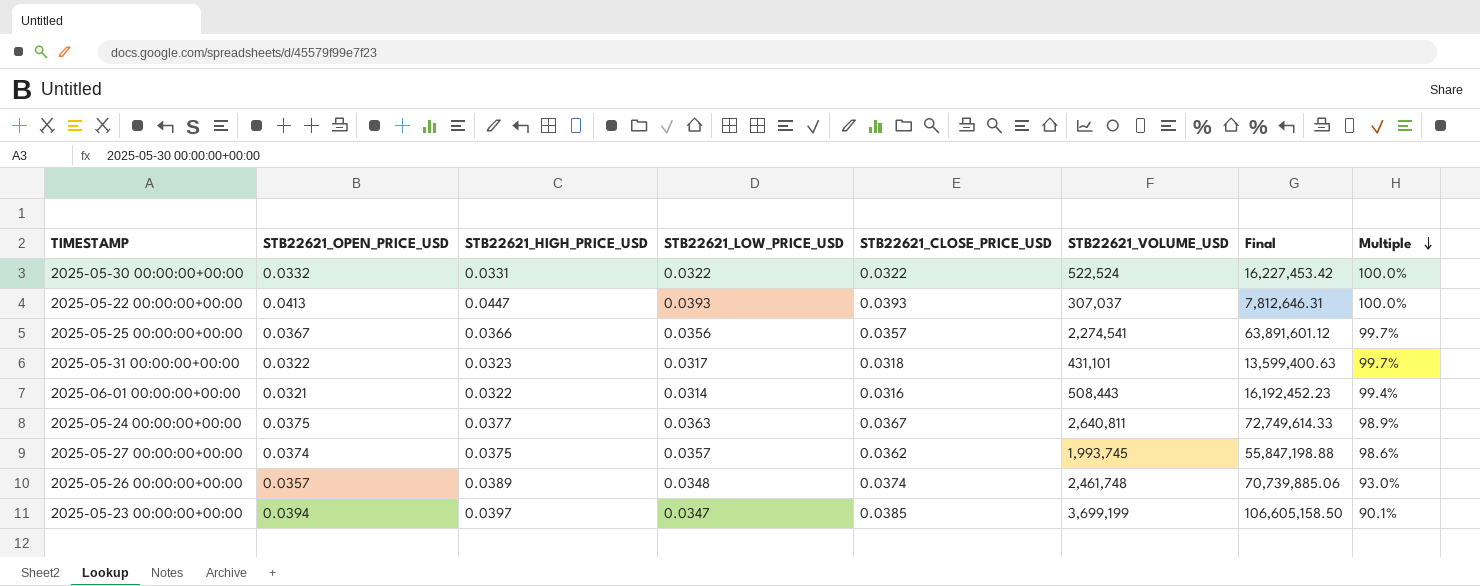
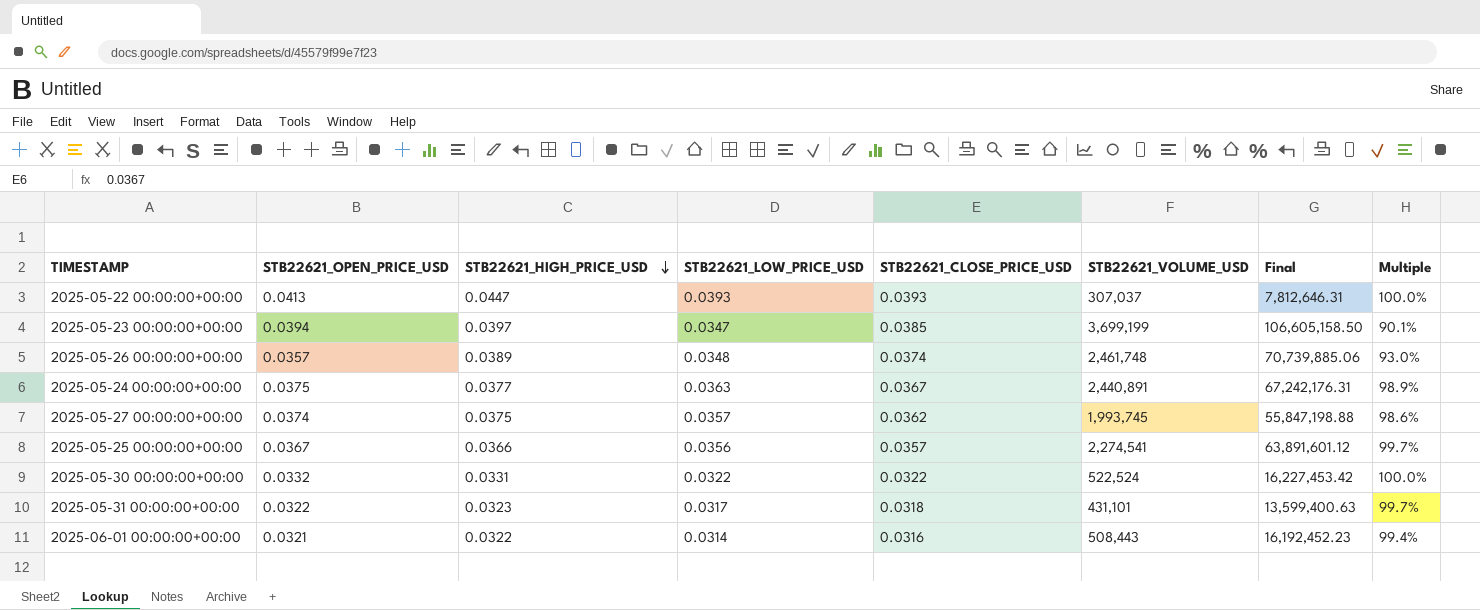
row order: Multiple descending -> STB22621_HIGH_PRICE_USD descending
2025-05-24 00:00:00+00:00 | STB22621_VOLUME_USD: 2,640,811 -> 2,440,891
2025-05-24 00:00:00+00:00 | Final: 72,749,614.33 -> 67,242,176.31

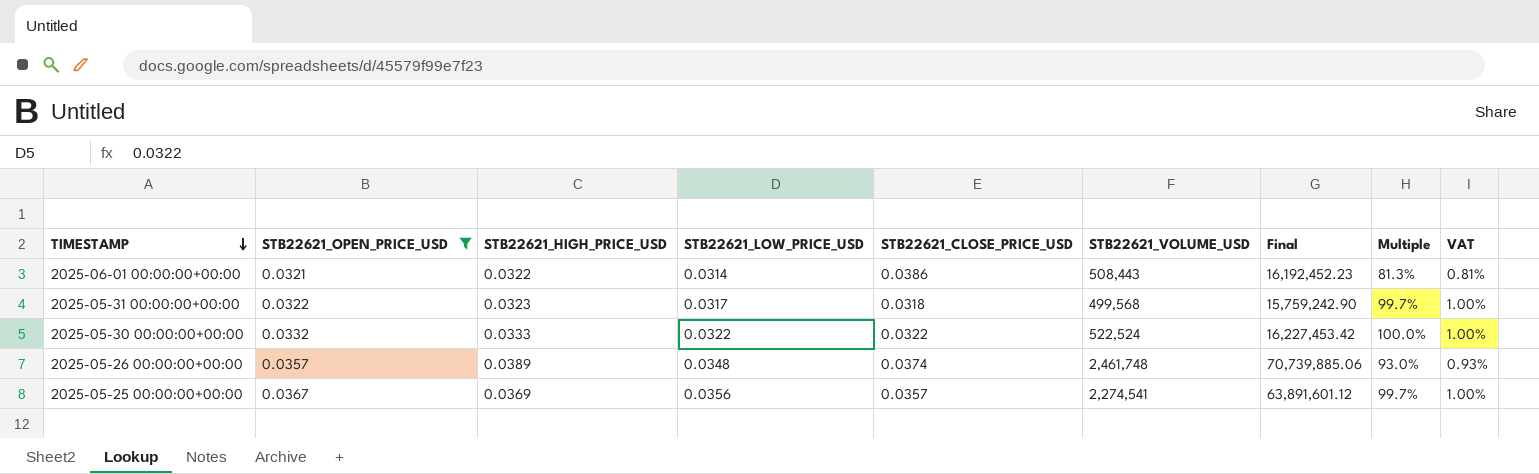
filter: none -> STB22621_OPEN_PRICE_USD <= 0.0367
row order: STB22621_HIGH_PRICE_USD descending -> TIMESTAMP descending
column VAT | formula: none -> [Multiple] * 0.01
2025-06-01 00:00:00+00:00 | STB22621_CLOSE_PRICE_USD: 0.0316 -> 0.0386
2025-06-01 00:00:00+00:00 | Multiple: 99.4% -> 81.3%
2025-05-31 00:00:00+00:00 | STB22621_VOLUME_USD: 431,101 -> 499,568
2025-05-31 00:00:00+00:00 | Final: 13,599,400.63 -> 15,759,242.90
2025-05-30 00:00:00+00:00 | STB22621_HIGH_PRICE_USD: 0.0331 -> 0.0333
2025-05-25 00:00:00+00:00 | STB22621_HIGH_PRICE_USD: 0.0366 -> 0.0369

